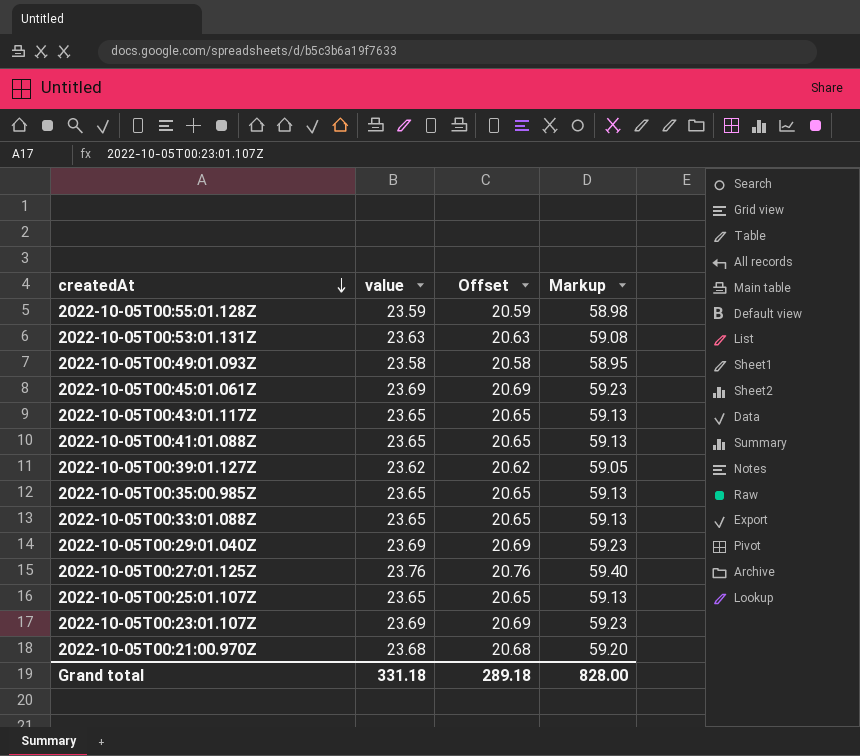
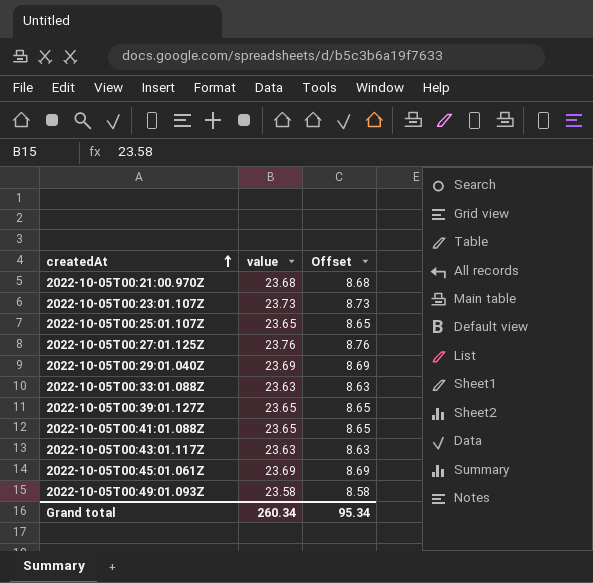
row order: createdAt descending -> createdAt ascending
column Markup | formula: [value] * 2.5 -> none
column Offset | formula: [value] - 3 -> [value] - 15
row 2022-10-05T00:55:01.128Z: 23.59 | 20.59 | 58.98 -> none
row 2022-10-05T00:53:01.131Z: 23.63 | 20.63 | 59.08 -> none
row 2022-10-05T00:35:00.985Z: 23.65 | 20.65 | 59.13 -> none
2022-10-05T00:23:01.107Z | value: 23.69 -> 23.73
2022-10-05T00:33:01.088Z | value: 23.65 -> 23.63
2022-10-05T00:39:01.127Z | value: 23.62 -> 23.65
2022-10-05T00:43:01.117Z | value: 23.65 -> 23.63
Grand total | value: 331.18 -> 260.34
Grand total | Offset: 289.18 -> 95.34

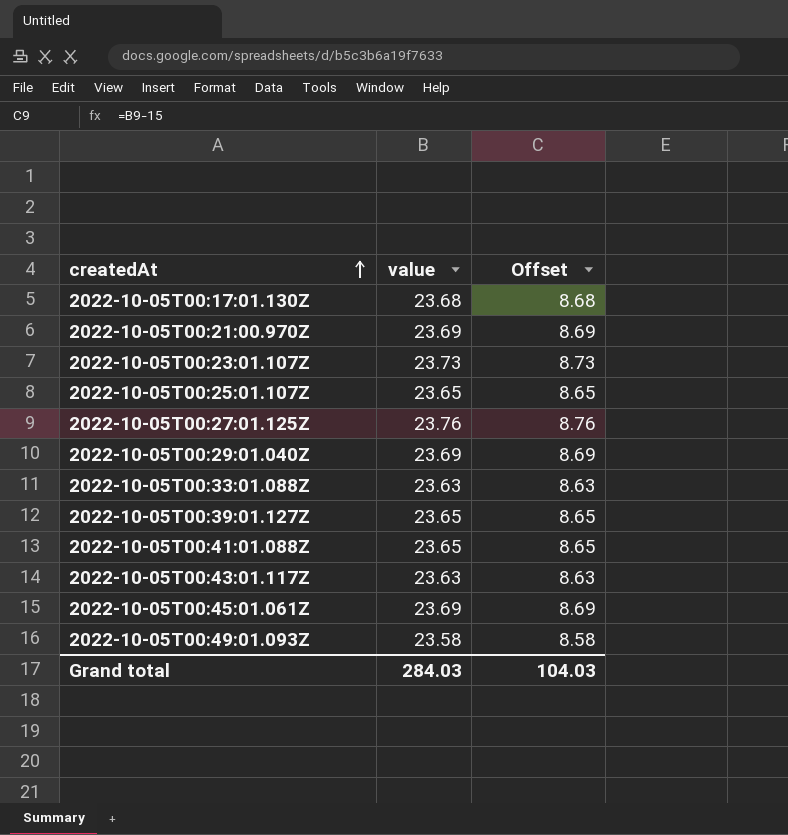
row 2022-10-05T00:17:01.130Z: none -> 23.68 | 8.68
2022-10-05T00:21:00.970Z | value: 23.68 -> 23.69
2022-10-05T00:21:00.970Z | Offset: 8.68 -> 8.69
Grand total | value: 260.34 -> 284.03
Grand total | Offset: 95.34 -> 104.03

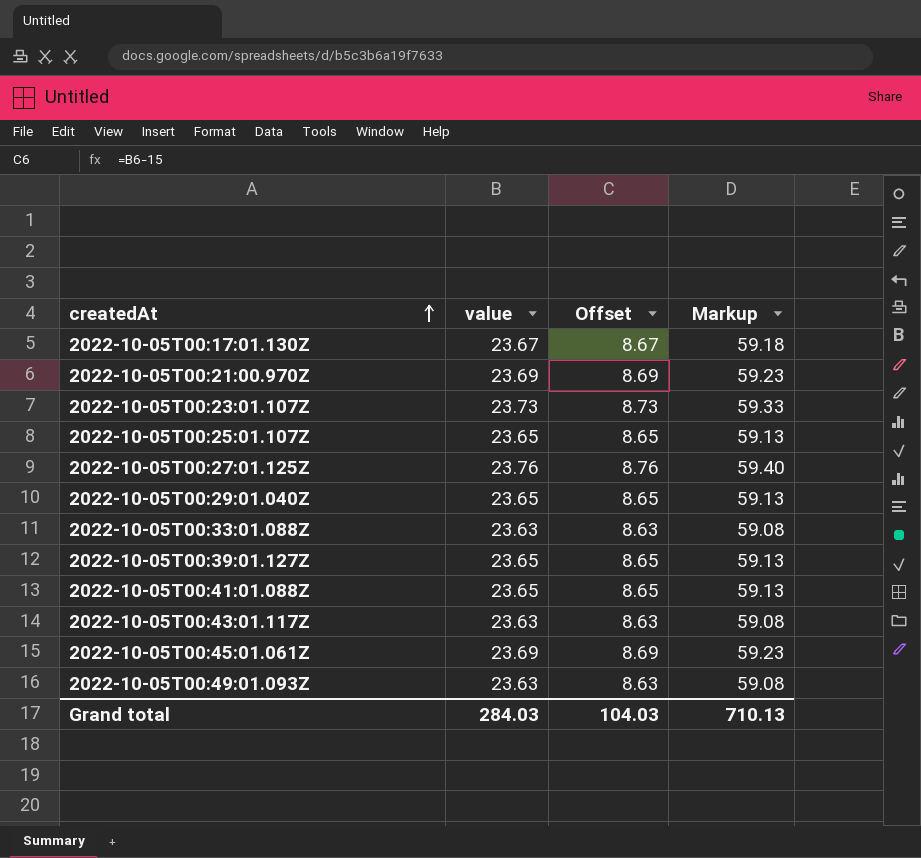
column Markup | formula: none -> [value] * 2.5
2022-10-05T00:17:01.130Z | value: 23.68 -> 23.67
2022-10-05T00:17:01.130Z | Offset: 8.68 -> 8.67
2022-10-05T00:29:01.040Z | value: 23.69 -> 23.65
2022-10-05T00:29:01.040Z | Offset: 8.69 -> 8.65
2022-10-05T00:49:01.093Z | value: 23.58 -> 23.63
2022-10-05T00:49:01.093Z | Offset: 8.58 -> 8.63

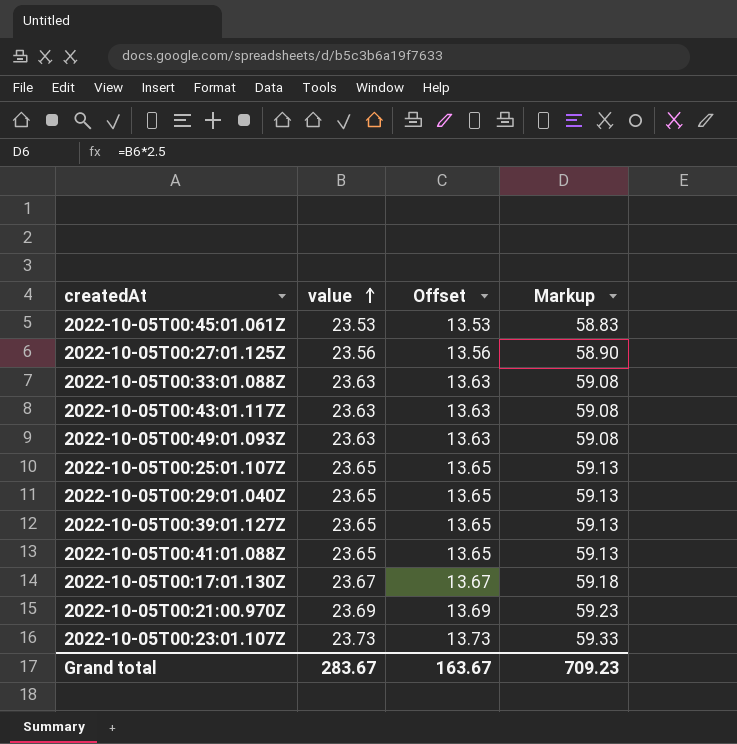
row order: createdAt ascending -> value ascending
column Offset | formula: [value] - 15 -> [value] - 10
2022-10-05T00:45:01.061Z | value: 23.69 -> 23.53
2022-10-05T00:45:01.061Z | Markup: 59.23 -> 58.83
2022-10-05T00:27:01.125Z | value: 23.76 -> 23.56
2022-10-05T00:27:01.125Z | Markup: 59.40 -> 58.90
Grand total | value: 284.03 -> 283.67
Grand total | Offset: 104.03 -> 163.67
Grand total | Markup: 710.13 -> 709.23

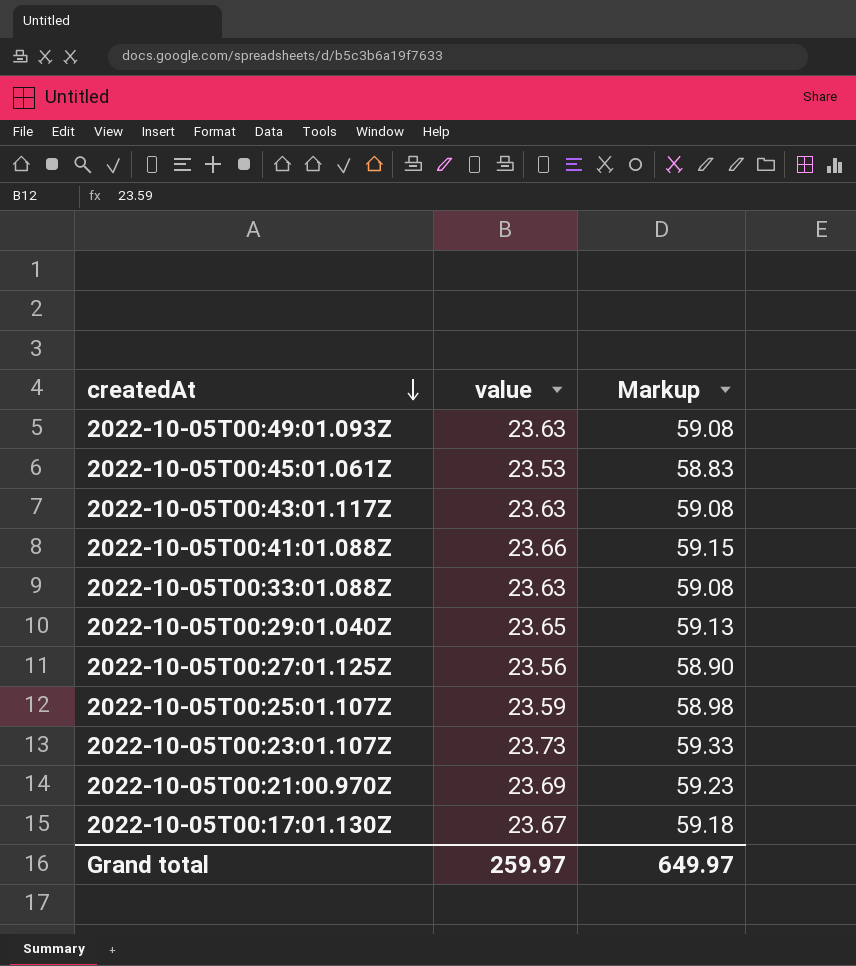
row order: value ascending -> createdAt descending
column Offset | formula: [value] - 10 -> none
row 2022-10-05T00:39:01.127Z: 23.65 | 13.65 | 59.13 -> none
2022-10-05T00:41:01.088Z | value: 23.65 -> 23.66
2022-10-05T00:41:01.088Z | Markup: 59.13 -> 59.15
2022-10-05T00:25:01.107Z | value: 23.65 -> 23.59
2022-10-05T00:25:01.107Z | Markup: 59.13 -> 58.98
Grand total | value: 283.67 -> 259.97
Grand total | Markup: 709.23 -> 649.97

